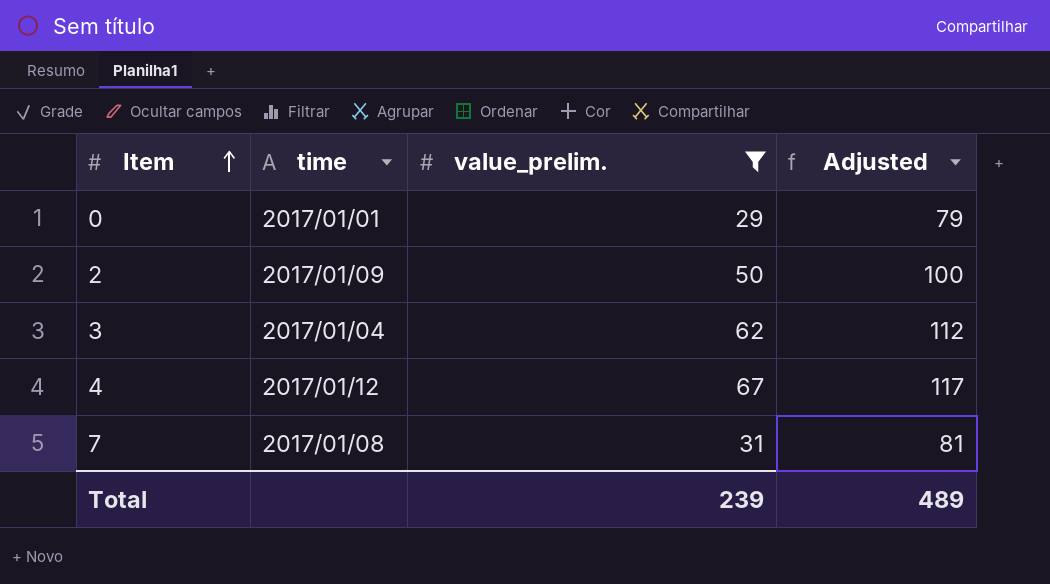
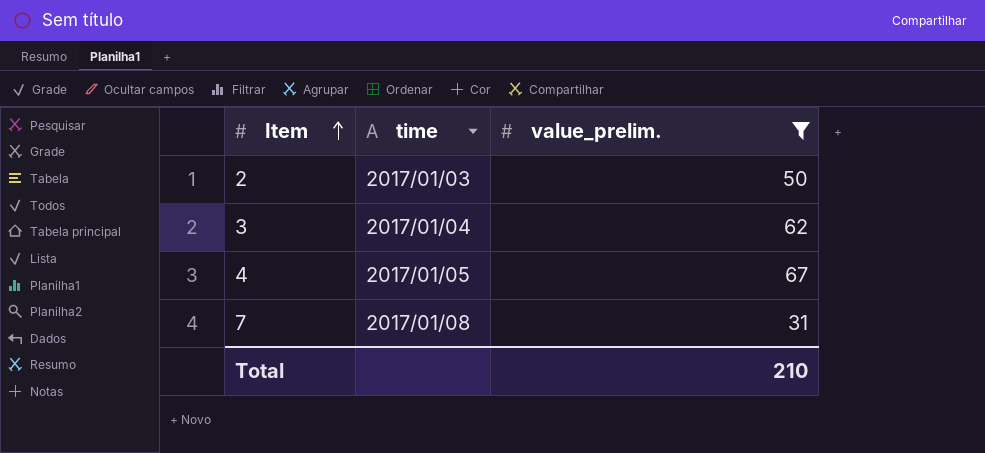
column Adjusted | formula: [value_prelim.] + 50 -> none
row 0: 2017/01/01 | 29 | 79 -> none
2 | time: 2017/01/09 -> 2017/01/03
4 | time: 2017/01/12 -> 2017/01/05
Total | value_prelim.: 239 -> 210

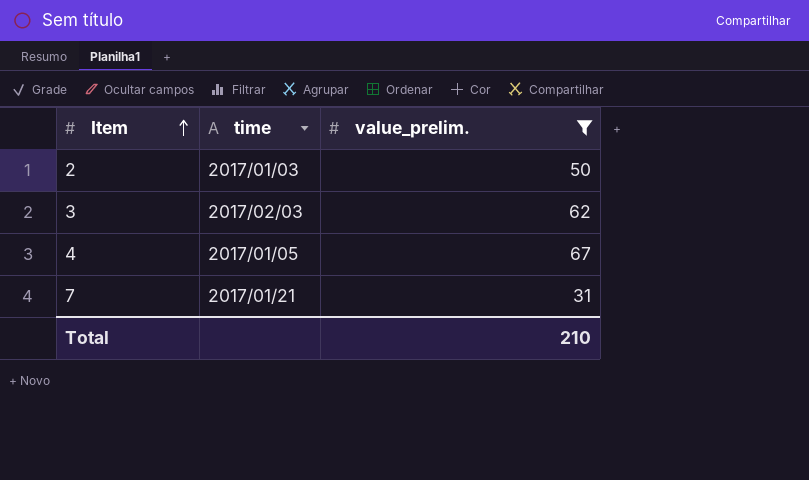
3 | time: 2017/01/04 -> 2017/02/03
7 | time: 2017/01/08 -> 2017/01/21

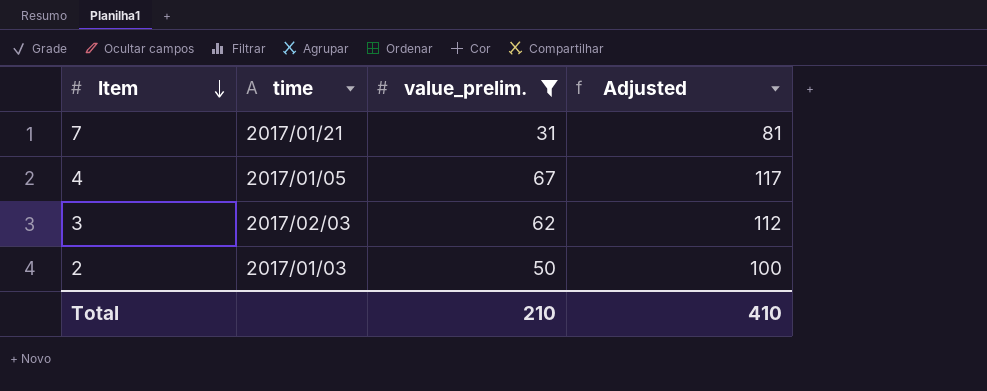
row order: Item ascending -> Item descending
column Adjusted | formula: none -> [value_prelim.] + 50

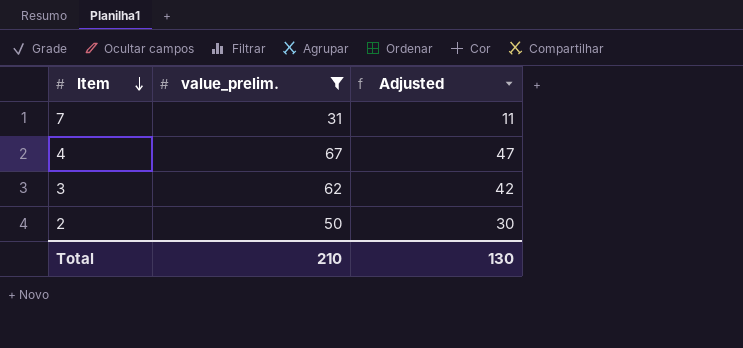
column time | position: 2 -> none
column Adjusted | formula: [value_prelim.] + 50 -> [value_prelim.] - 20
Total | Adjusted: 410 -> 130

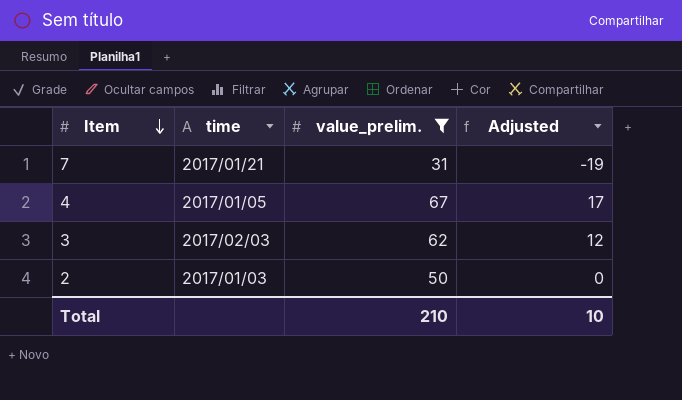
column time | position: none -> 2
column Adjusted | formula: [value_prelim.] - 20 -> [value_prelim.] - 50
Total | Adjusted: 130 -> 10

